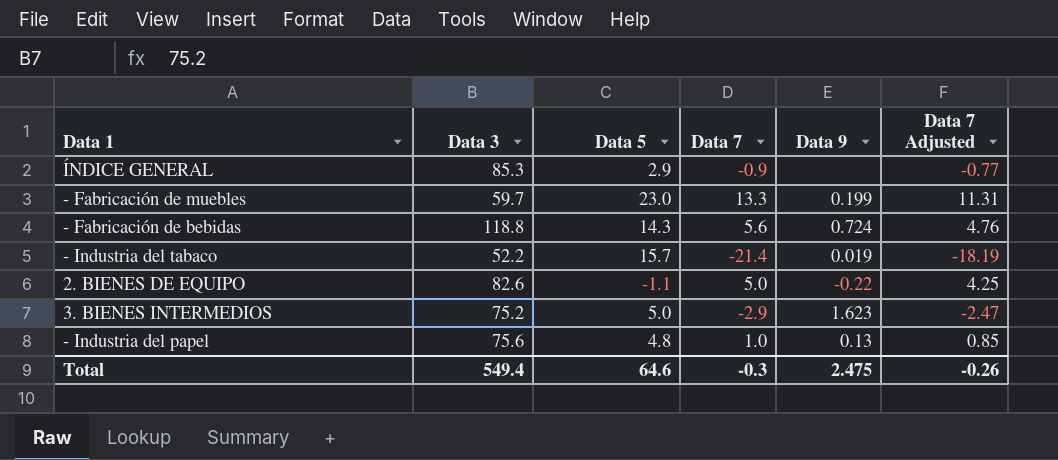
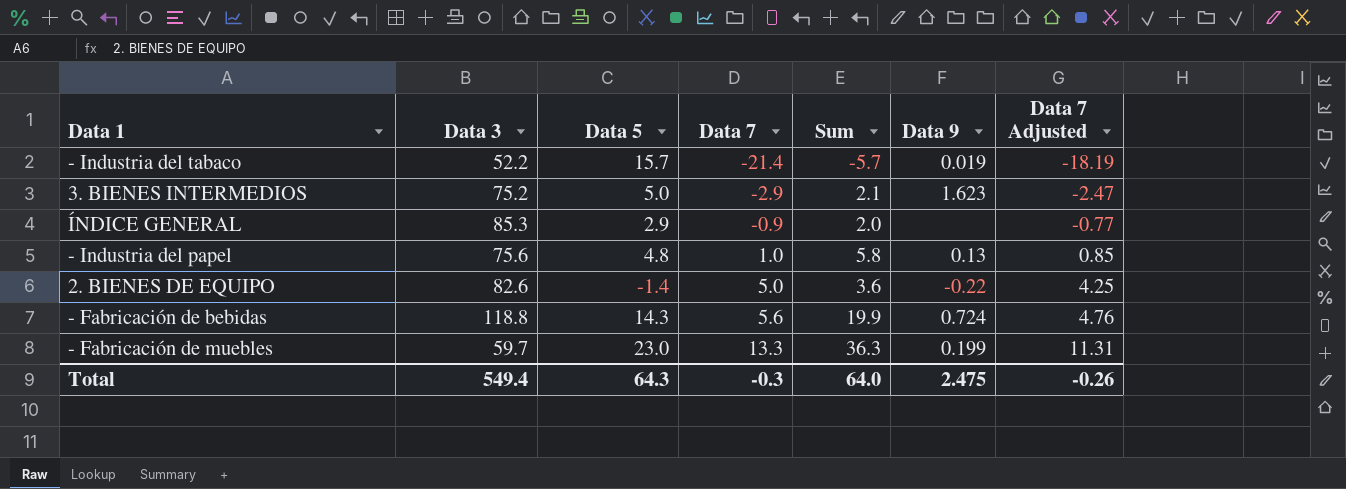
row order: none -> Data 7 ascending
column Sum | formula: none -> [Data 5] + [Data 7]
2. BIENES DE EQUIPO | Data 5: -1.1 -> -1.4
Total | Data 5: 64.6 -> 64.3

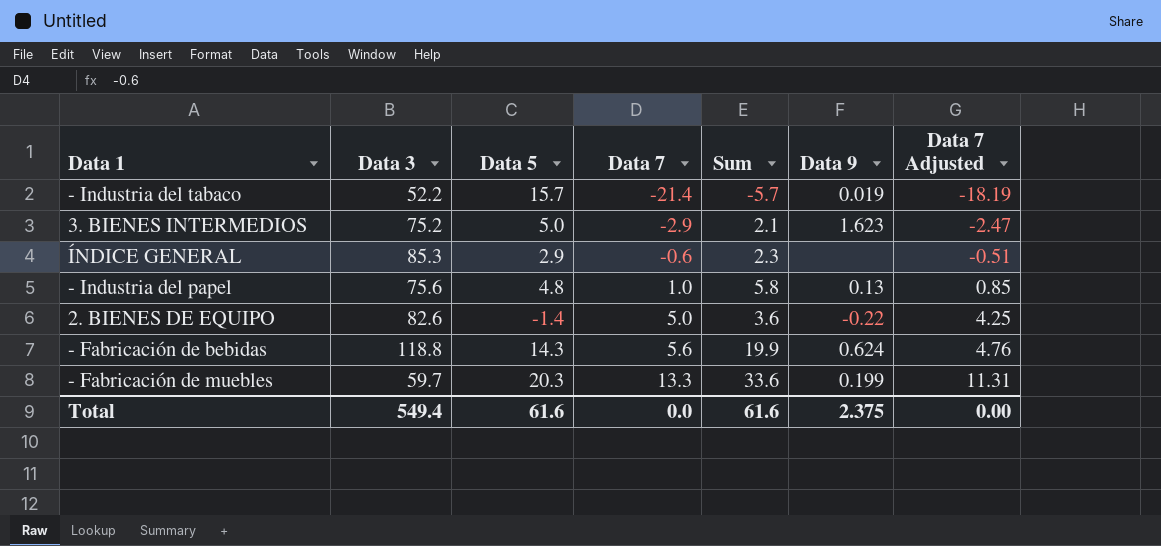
ÍNDICE GENERAL | Data 7: -0.9 -> -0.6
ÍNDICE GENERAL | Sum: 2.0 -> 2.3
ÍNDICE GENERAL | Data 7 Adjusted: -0.77 -> -0.51
- Fabricación de bebidas | Data 9: 0.724 -> 0.624
- Fabricación de muebles | Data 5: 23.0 -> 20.3
- Fabricación de muebles | Sum: 36.3 -> 33.6
Total | Data 5: 64.3 -> 61.6
Total | Data 7: -0.3 -> 0.0
Total | Sum: 64.0 -> 61.6
Total | Data 9: 2.475 -> 2.375
Total | Data 7 Adjusted: -0.26 -> 0.00

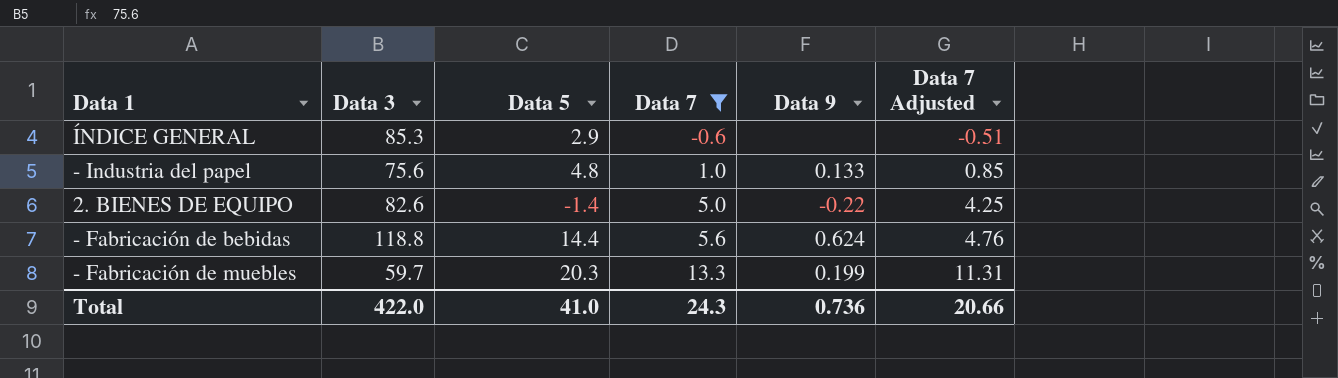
filter: none -> Data 7 >= -0.6
column Sum | formula: [Data 5] + [Data 7] -> none
- Industria del papel | Data 9: 0.13 -> 0.133
- Fabricación de bebidas | Data 5: 14.3 -> 14.4
Total | Data 3: 549.4 -> 422.0
Total | Data 5: 61.6 -> 41.0
Total | Data 7: 0.0 -> 24.3
Total | Data 9: 2.375 -> 0.736
Total | Data 7 Adjusted: 0.00 -> 20.66

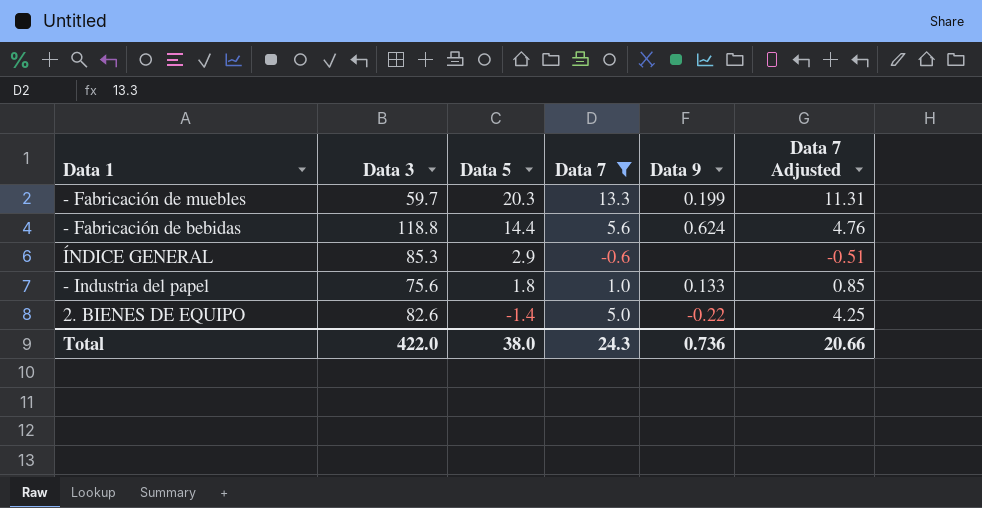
row order: Data 7 ascending -> Data 5 descending
- Industria del papel | Data 5: 4.8 -> 1.8
Total | Data 5: 41.0 -> 38.0

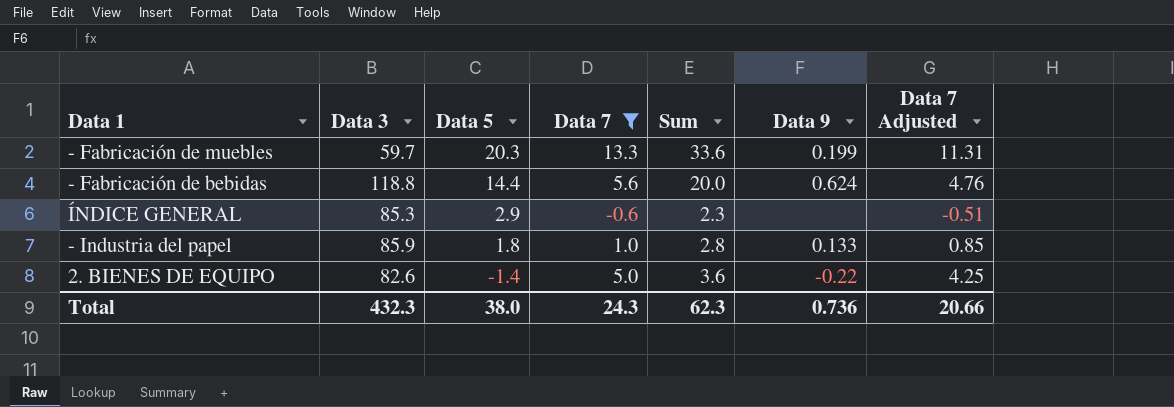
column Sum | formula: none -> [Data 5] + [Data 7]
- Industria del papel | Data 3: 75.6 -> 85.9
Total | Data 3: 422.0 -> 432.3

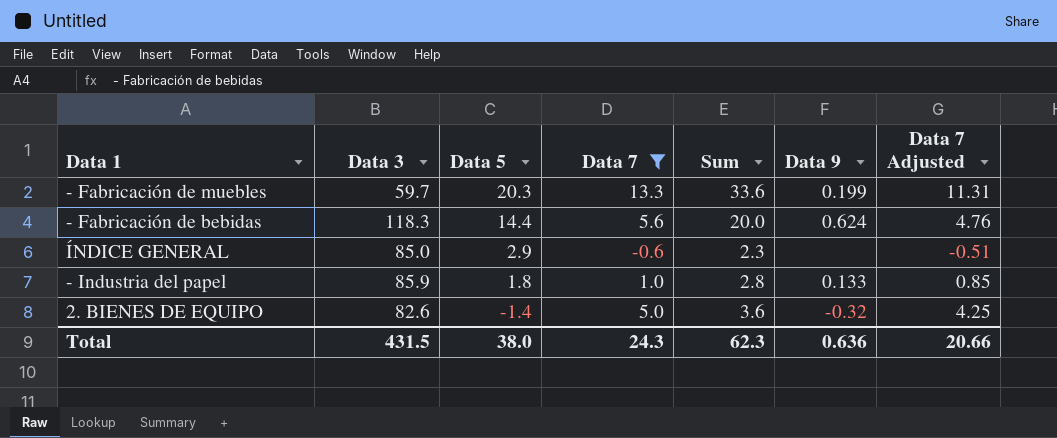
- Fabricación de bebidas | Data 3: 118.8 -> 118.3
ÍNDICE GENERAL | Data 3: 85.3 -> 85.0
2. BIENES DE EQUIPO | Data 9: -0.22 -> -0.32
Total | Data 3: 432.3 -> 431.5
Total | Data 9: 0.736 -> 0.636

